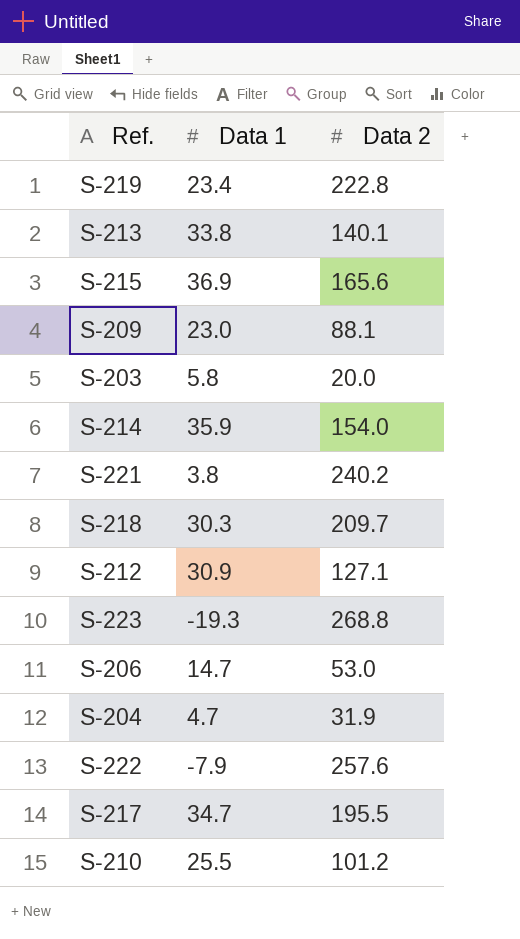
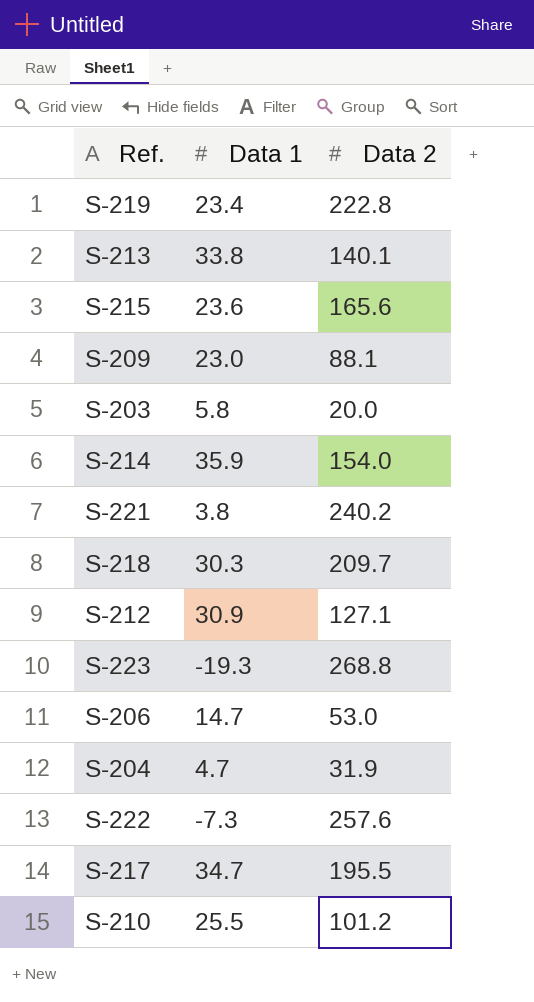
S-215 | Data 1: 36.9 -> 23.6
S-222 | Data 1: -7.9 -> -7.3

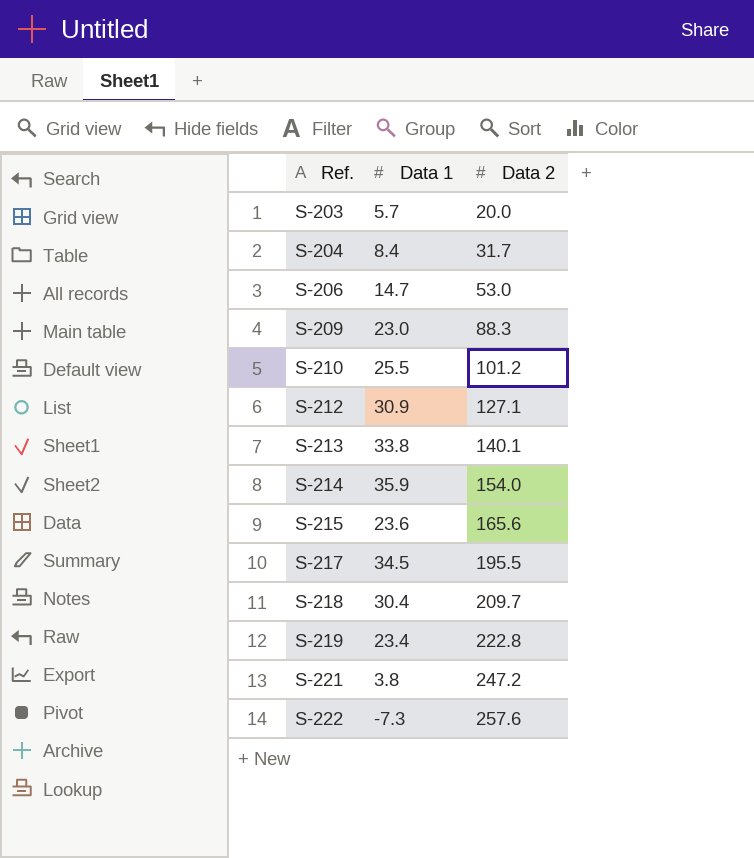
row order: none -> Ref. ascending
row S-223: -19.3 | 268.8 -> none
S-203 | Data 1: 5.8 -> 5.7
S-204 | Data 1: 4.7 -> 8.4
S-204 | Data 2: 31.9 -> 31.7
S-209 | Data 2: 88.1 -> 88.3
S-217 | Data 1: 34.7 -> 34.5
S-218 | Data 1: 30.3 -> 30.4
S-221 | Data 2: 240.2 -> 247.2

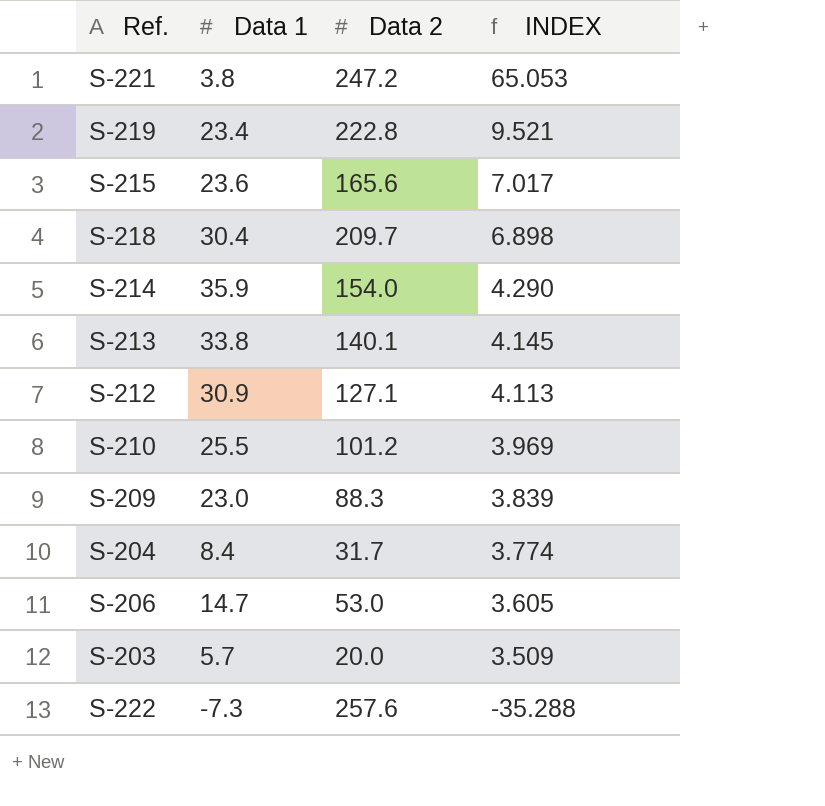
row order: Ref. ascending -> INDEX descending
column INDEX | formula: none -> [Data 2] / [Data 1]
row S-217: 34.5 | 195.5 -> none

